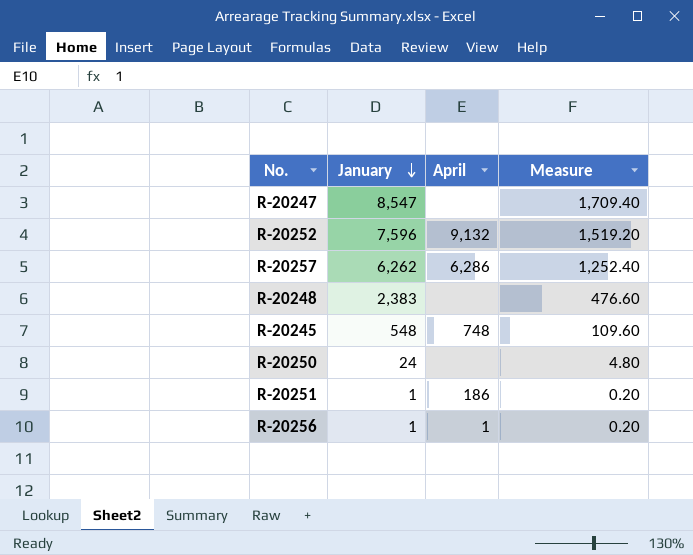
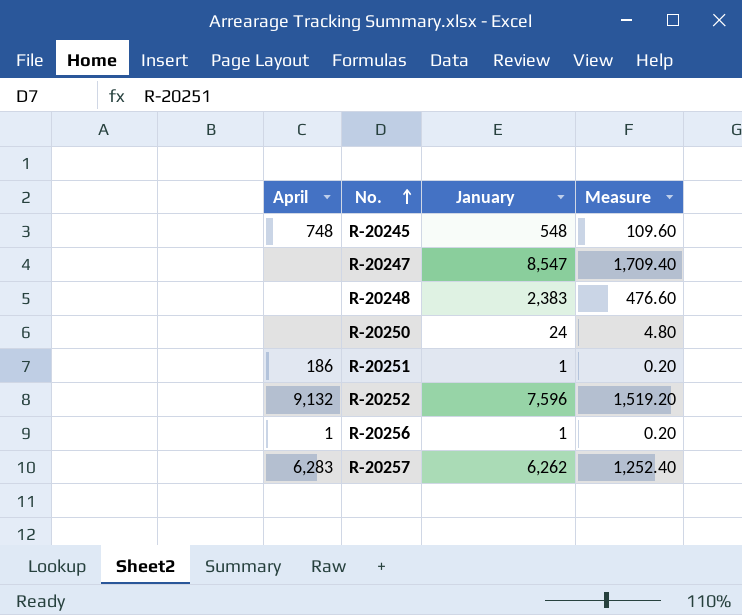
row order: January descending -> No. ascending
column April | position: 3 -> 1
R-20257 | April: 6,286 -> 6,283

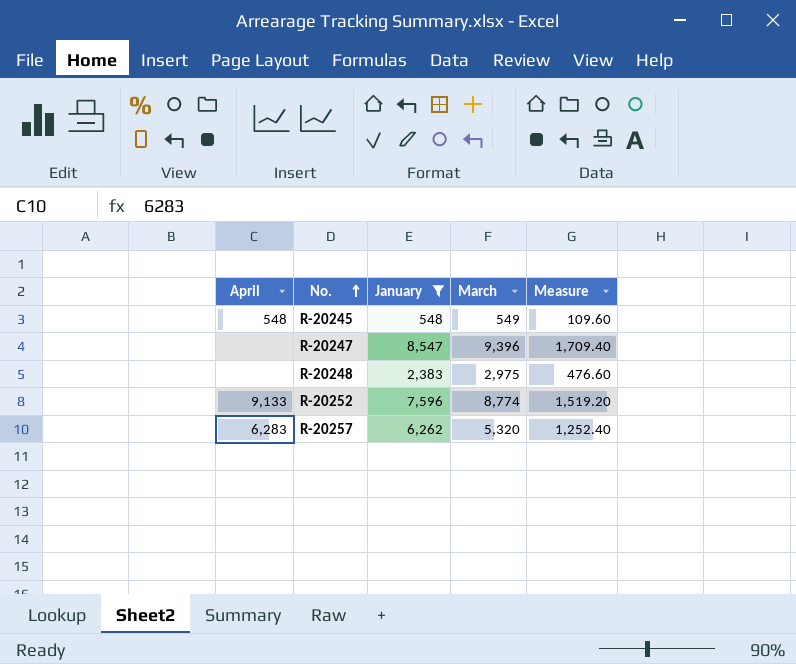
filter: none -> January >= 548
column March | position: none -> 4
R-20245 | April: 748 -> 548
R-20252 | April: 9,132 -> 9,133

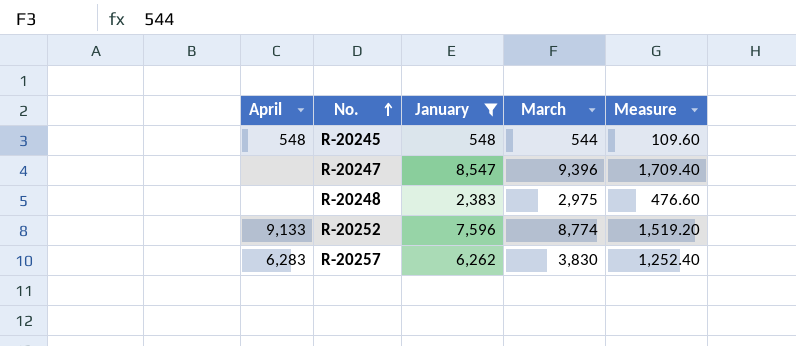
R-20245 | March: 549 -> 544
R-20257 | March: 5,320 -> 3,830

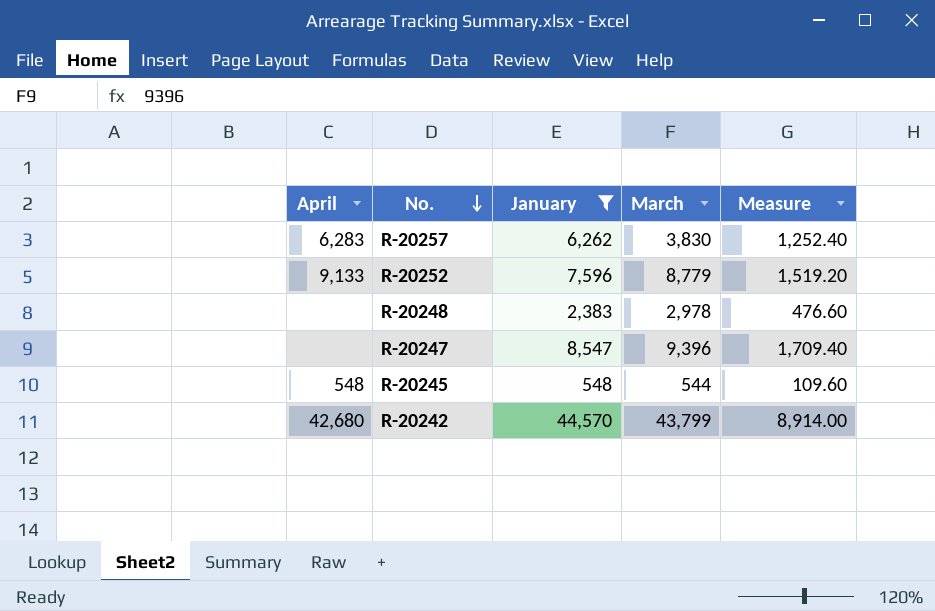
row order: No. ascending -> No. descending
R-20252 | March: 8,774 -> 8,779
R-20248 | March: 2,975 -> 2,978
row R-20242: none -> 42,680 | 44,570 | 43,799 | 8,914.00

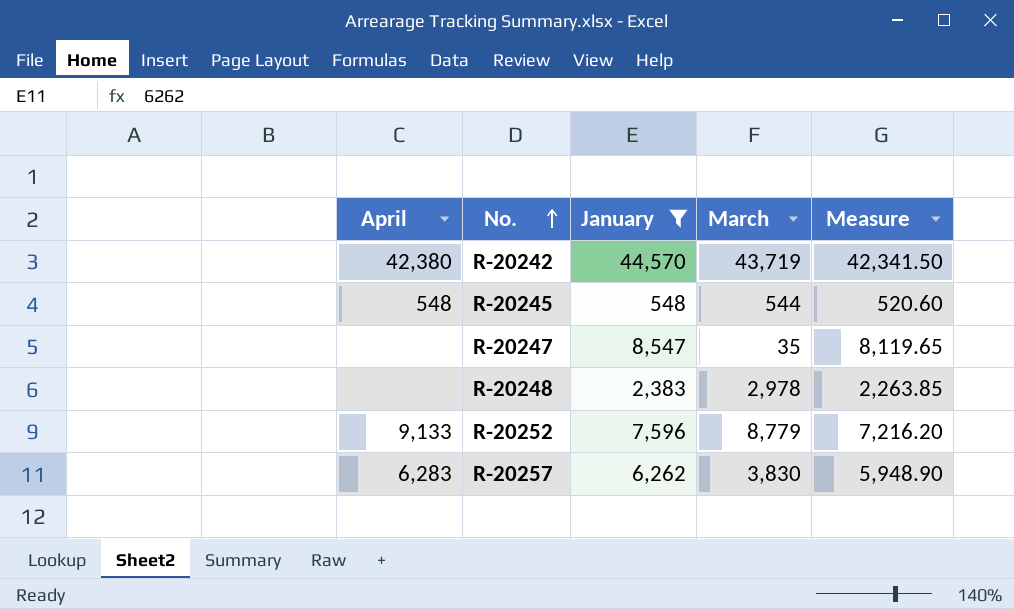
row order: No. descending -> No. ascending
column Measure | formula: [January] * 0.2 -> [January] * 0.95
R-20242 | April: 42,680 -> 42,380
R-20242 | March: 43,799 -> 43,719
R-20247 | March: 9,396 -> 35

